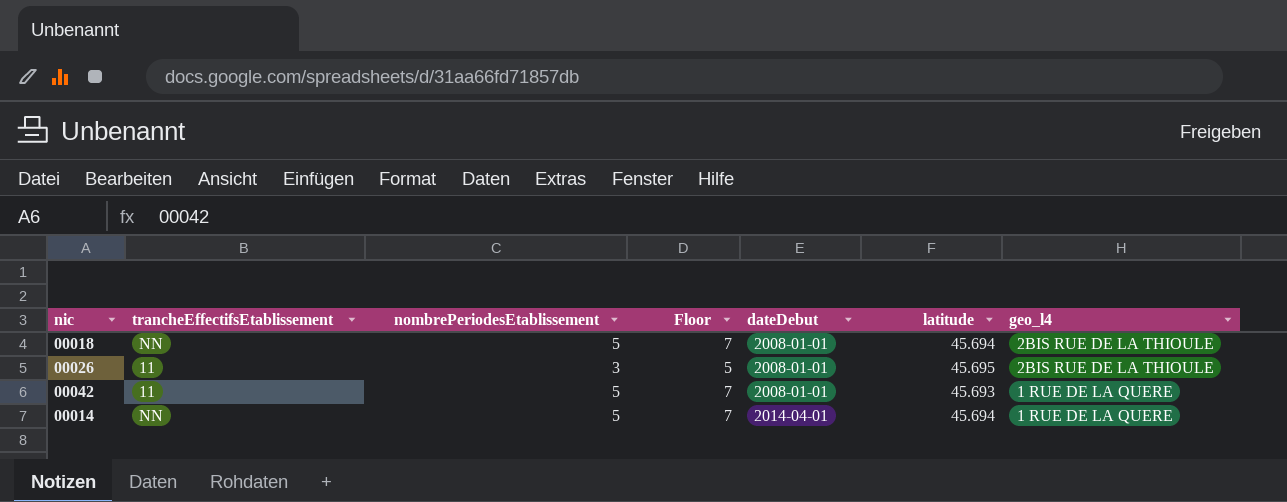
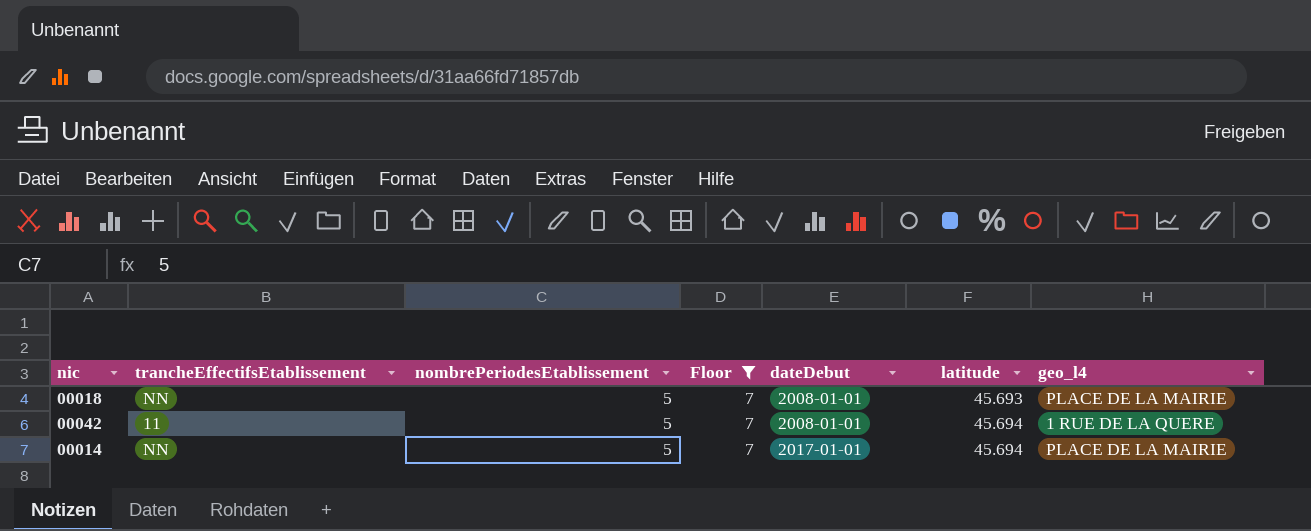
filter: none -> Floor = 7
00018 | latitude: 45.694 -> 45.693
00018 | geo_l4: 2BIS RUE DE LA THIOULE -> PLACE DE LA MAIRIE
00042 | latitude: 45.693 -> 45.694
00014 | dateDebut: 2014-04-01 -> 2017-01-01
00014 | geo_l4: 1 RUE DE LA QUERE -> PLACE DE LA MAIRIE

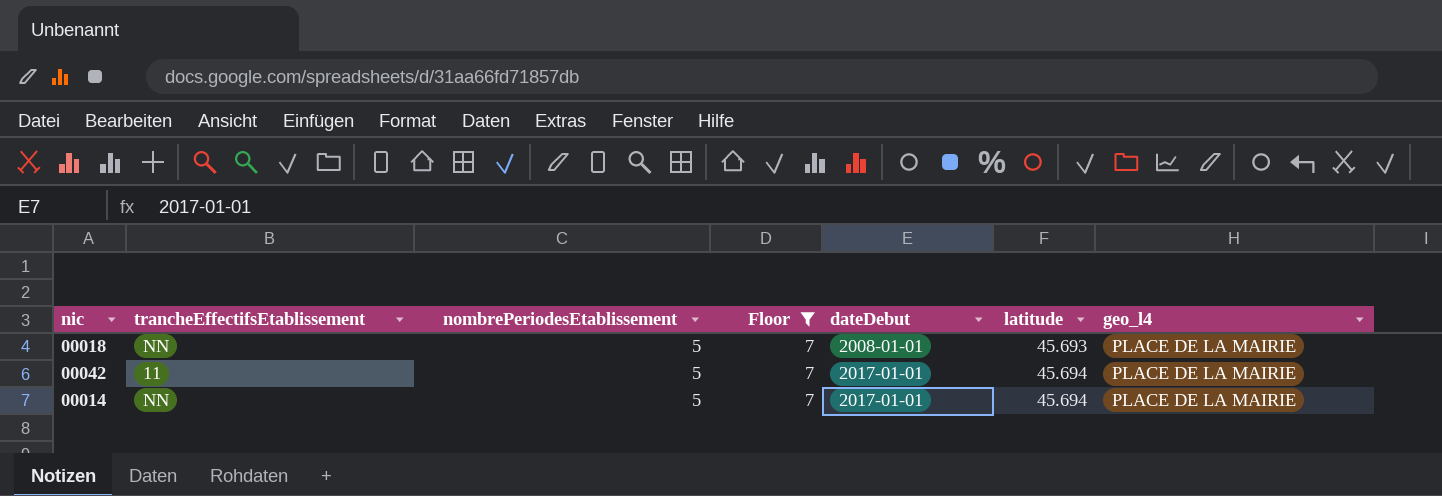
00042 | dateDebut: 2008-01-01 -> 2017-01-01
00042 | geo_l4: 1 RUE DE LA QUERE -> PLACE DE LA MAIRIE

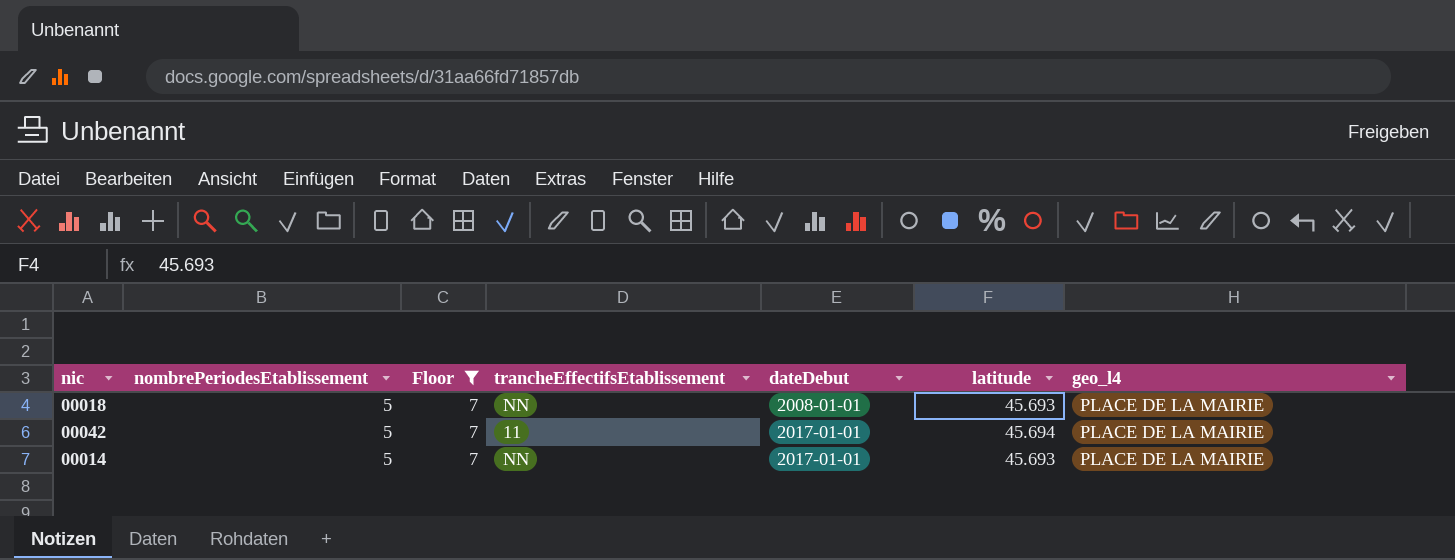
column trancheEffectifsEtablissement | position: 2 -> 4
00014 | latitude: 45.694 -> 45.693

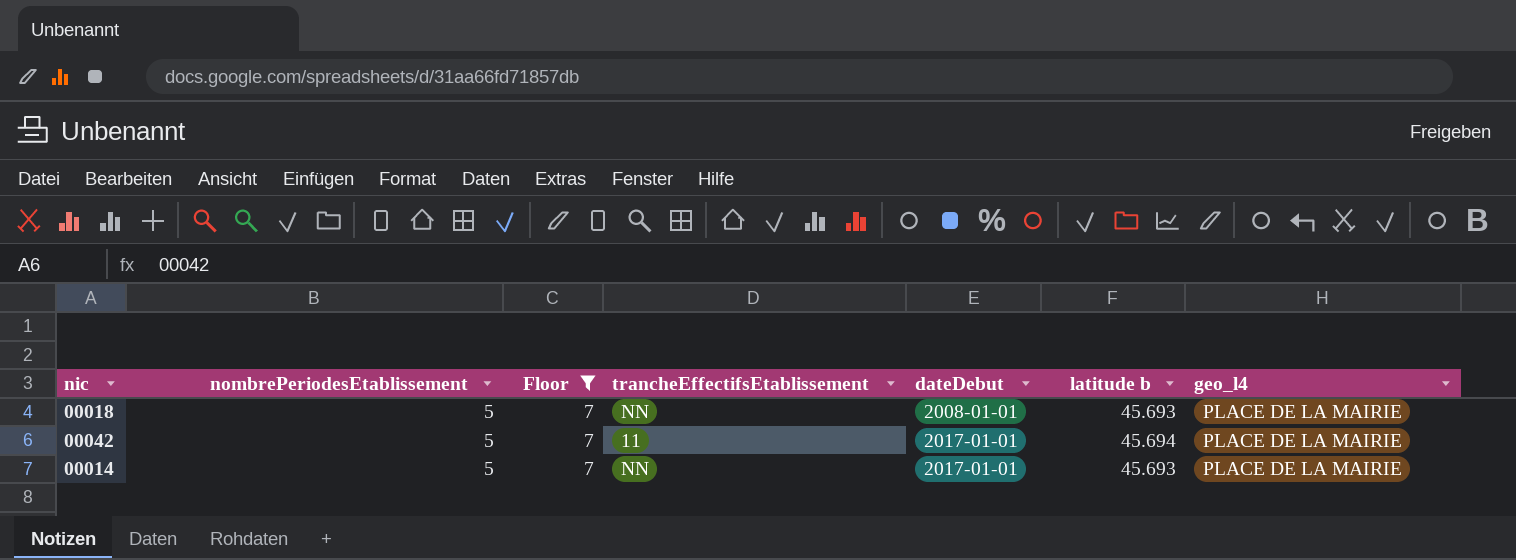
column name: latitude -> latitude b

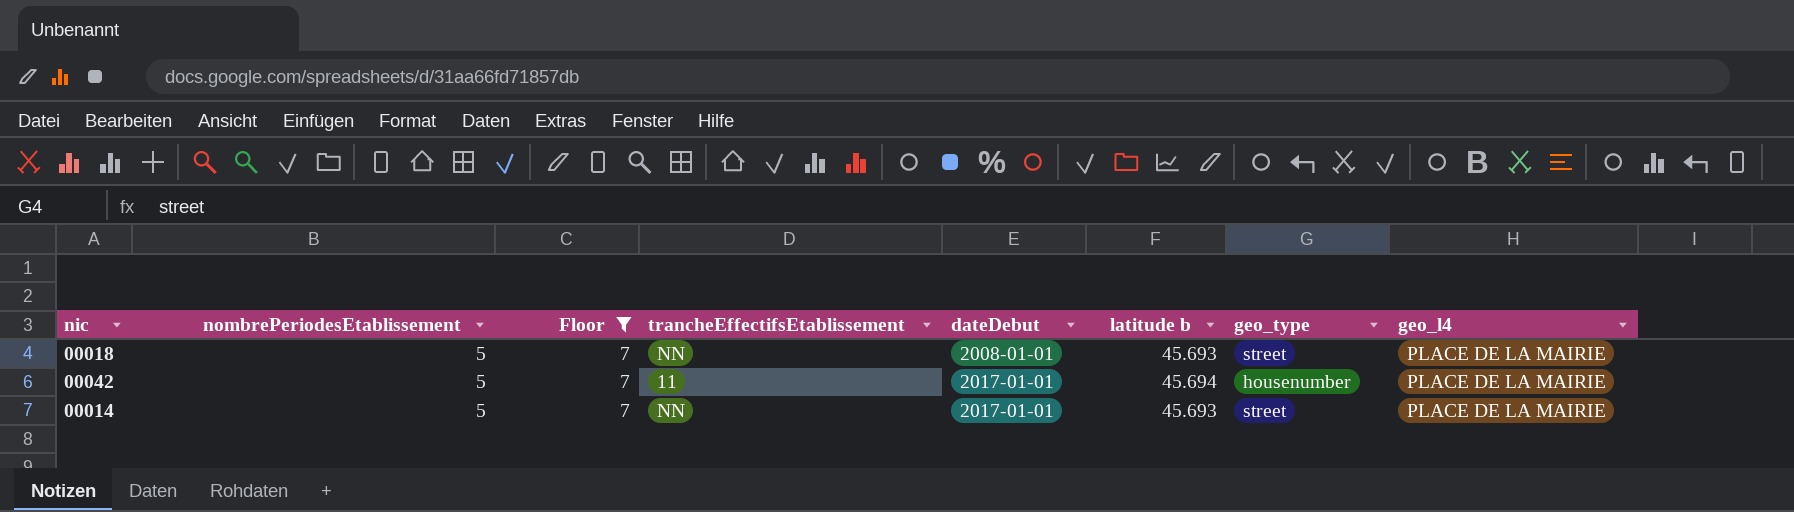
column geo_type | position: none -> 7

